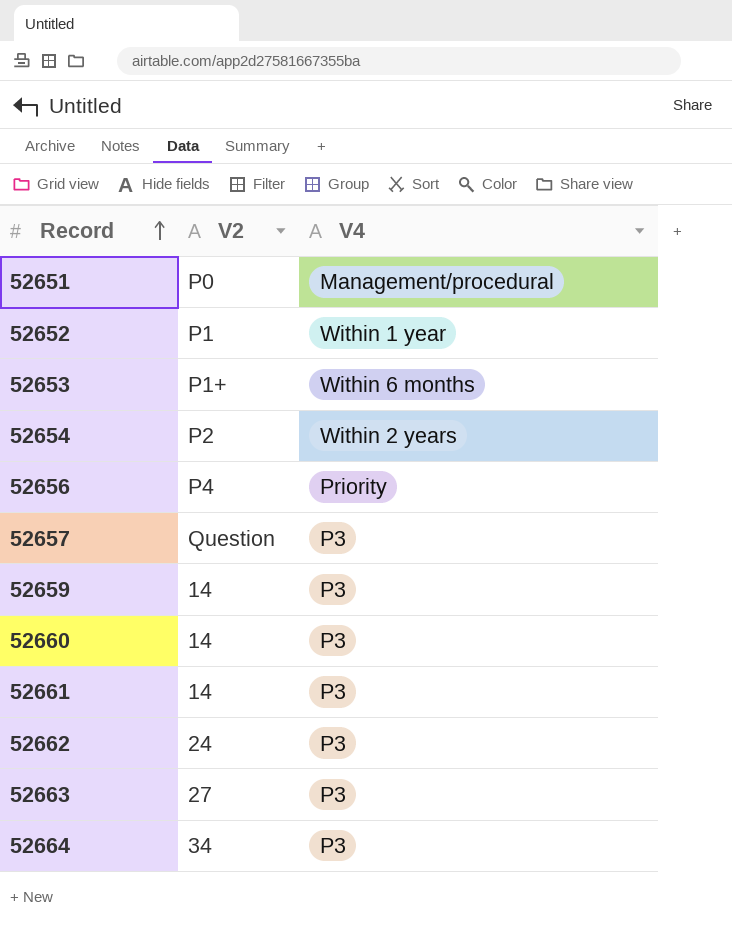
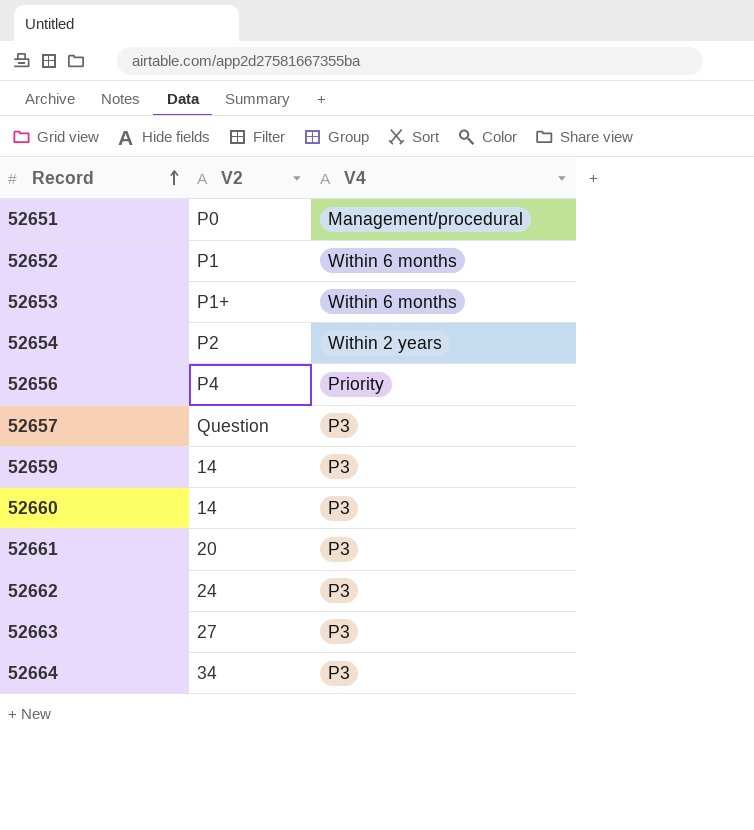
52652 | V4: Within 1 year -> Within 6 months
52661 | V2: 14 -> 20

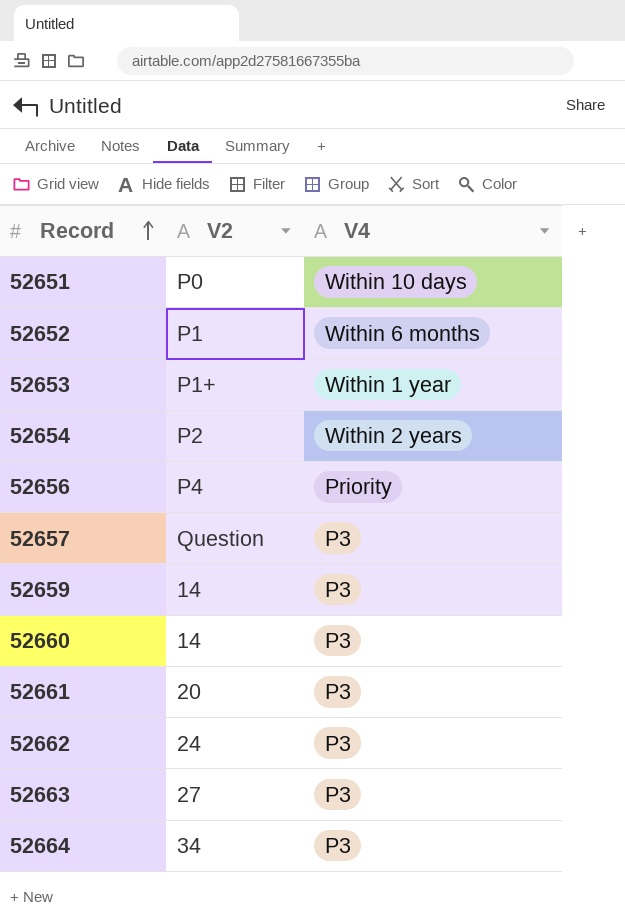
52651 | V4: Management/procedural -> Within 10 days
52653 | V4: Within 6 months -> Within 1 year

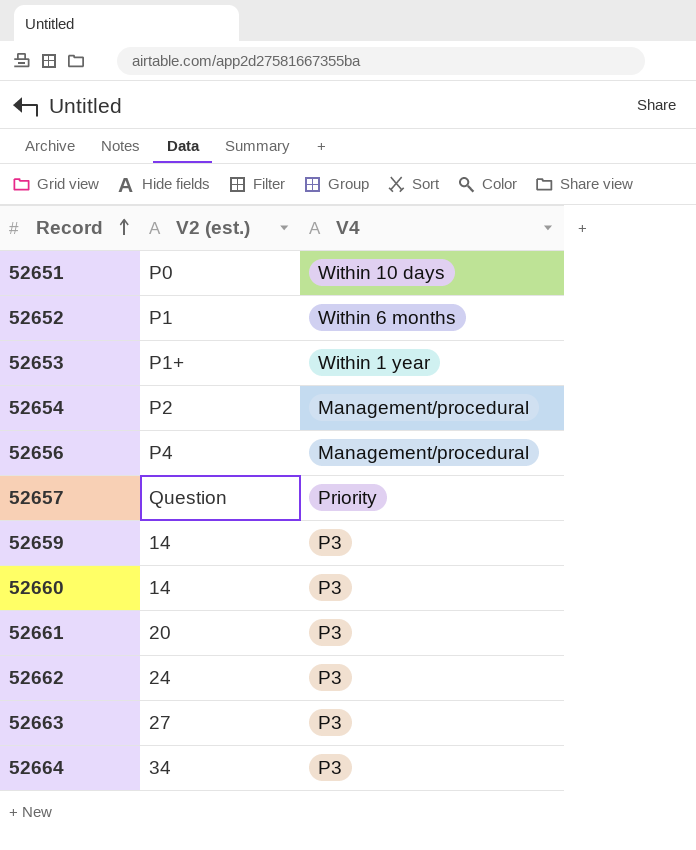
column name: V2 -> V2 (est.)
52654 | V4: Within 2 years -> Management/procedural
52656 | V4: Priority -> Management/procedural
52657 | V4: P3 -> Priority

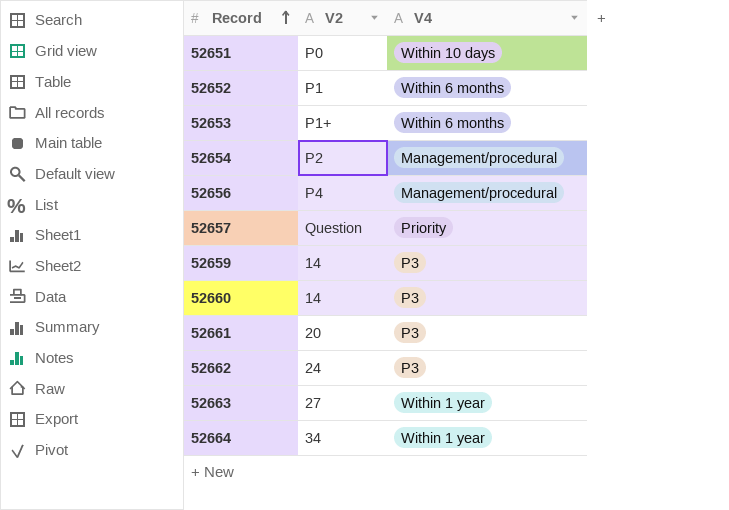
column name: V2 (est.) -> V2
52653 | V4: Within 1 year -> Within 6 months
52663 | V4: P3 -> Within 1 year
52664 | V4: P3 -> Within 1 year

